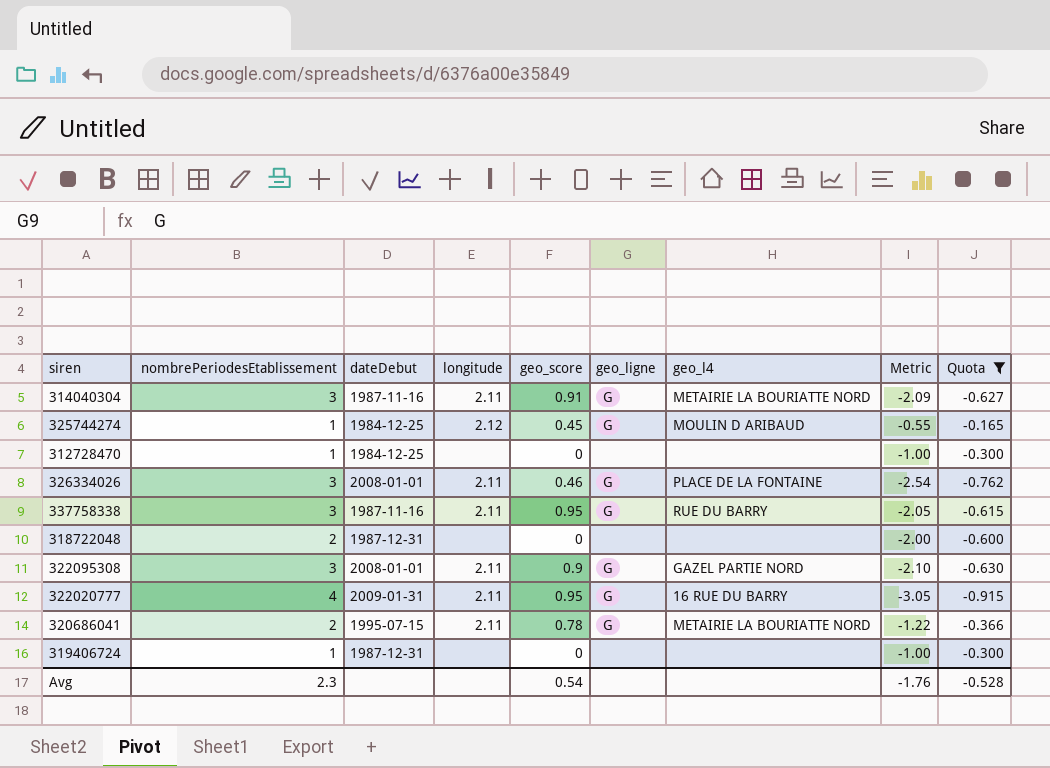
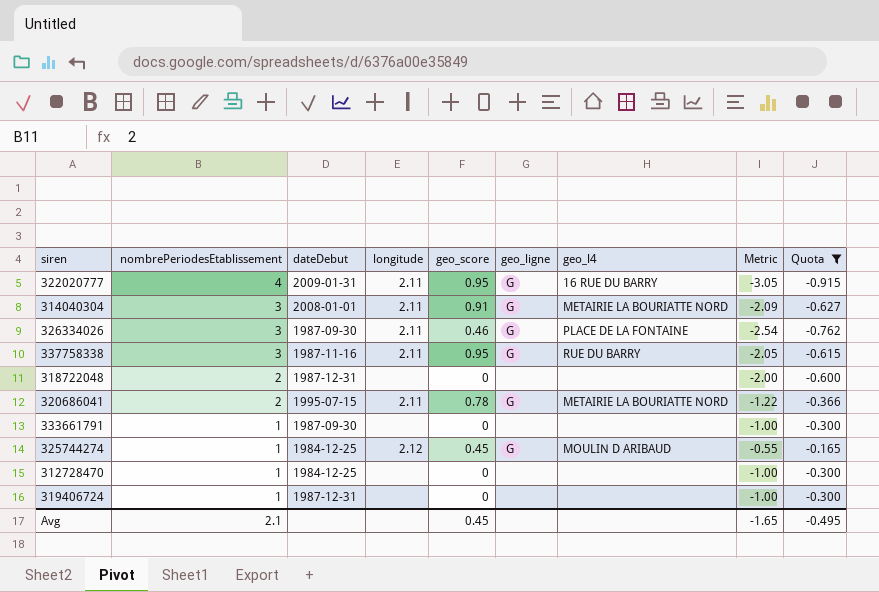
row order: none -> nombrePeriodesEtablissement descending
row 322095308: 3 | 2008-01-01 | 2.11 | 0.9 | G | GAZEL PARTIE NORD | -2.10 | -0.630 -> none
314040304 | dateDebut: 1987-11-16 -> 2008-01-01
326334026 | dateDebut: 2008-01-01 -> 1987-09-30
row 333661791: none -> 1 | 1987-09-30 | none | 0 | none | none | -1.00 | -0.300
Avg | nombrePeriodesEtablissement: 2.3 -> 2.1
Avg | geo_score: 0.54 -> 0.45
Avg | Metric: -1.76 -> -1.65
Avg | Quota: -0.528 -> -0.495

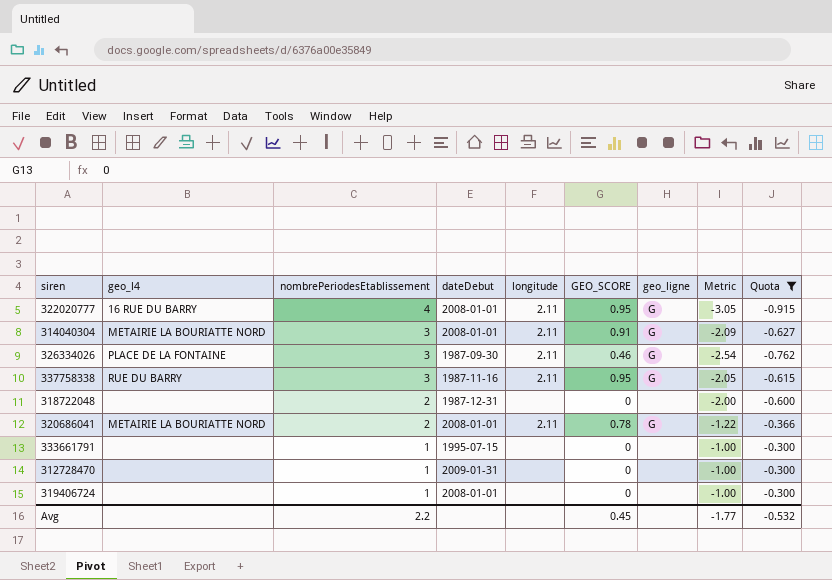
column geo_l4 | position: 7 -> 2
column name: geo_score -> GEO_SCORE
row 325744274: 1 | 1984-12-25 | 2.12 | 0.45 | G | MOULIN D ARIBAUD | -0.55 | -0.165 -> none
322020777 | dateDebut: 2009-01-31 -> 2008-01-01
320686041 | dateDebut: 1995-07-15 -> 2008-01-01
333661791 | dateDebut: 1987-09-30 -> 1995-07-15
312728470 | dateDebut: 1984-12-25 -> 2009-01-31
319406724 | dateDebut: 1987-12-31 -> 2008-01-01
Avg | nombrePeriodesEtablissement: 2.1 -> 2.2
Avg | Metric: -1.65 -> -1.77
Avg | Quota: -0.495 -> -0.532

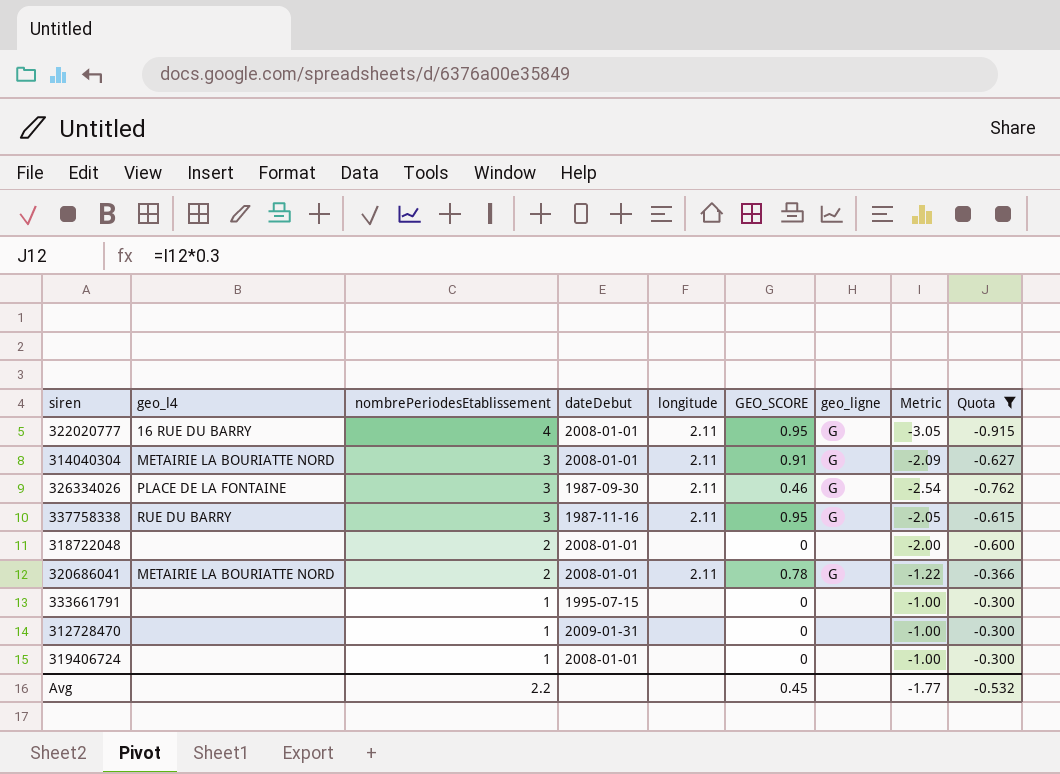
318722048 | dateDebut: 1987-12-31 -> 2008-01-01

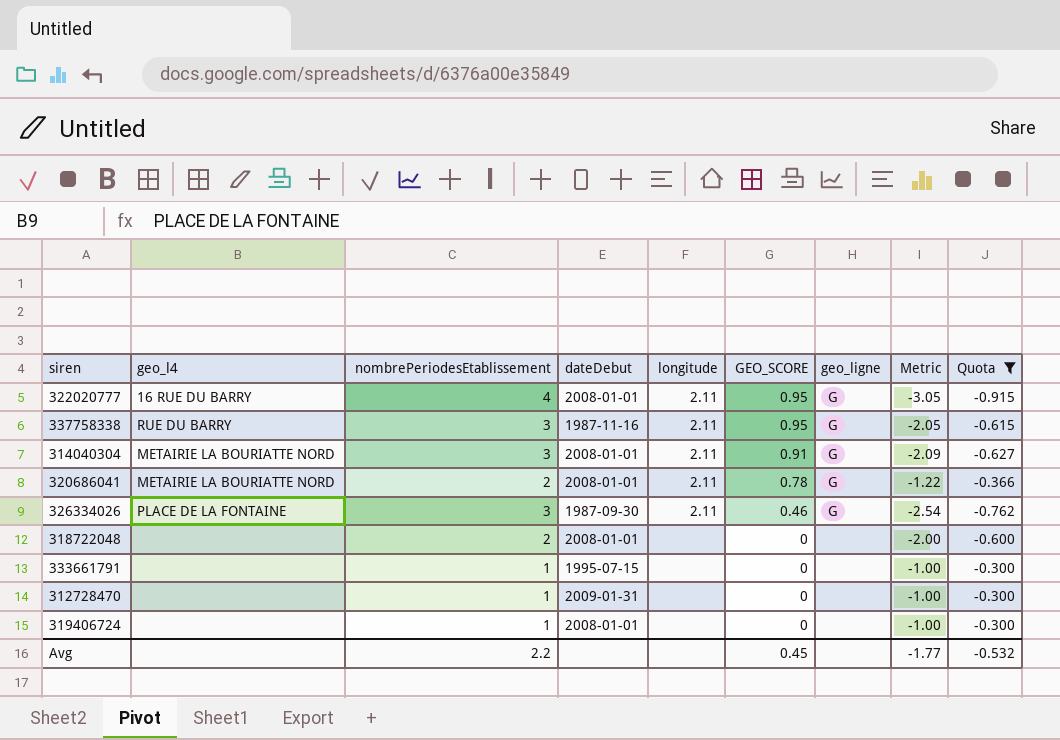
row order: nombrePeriodesEtablissement descending -> GEO_SCORE descending

